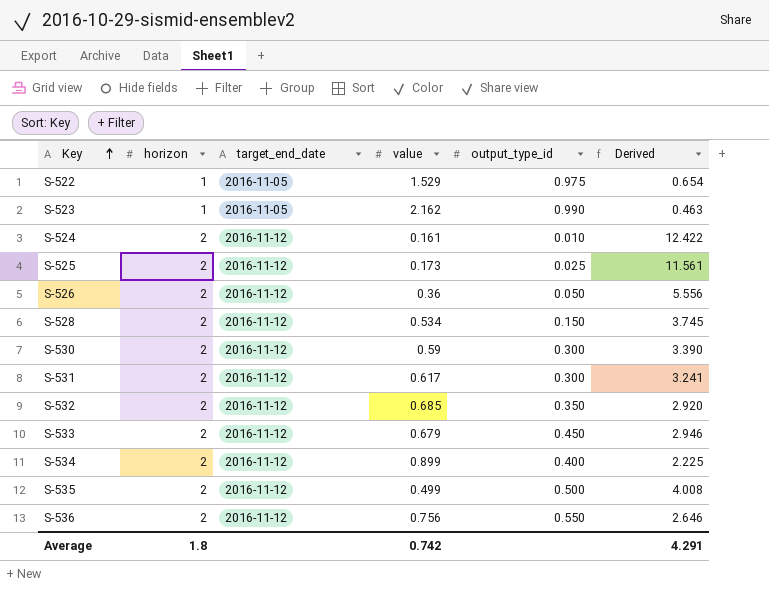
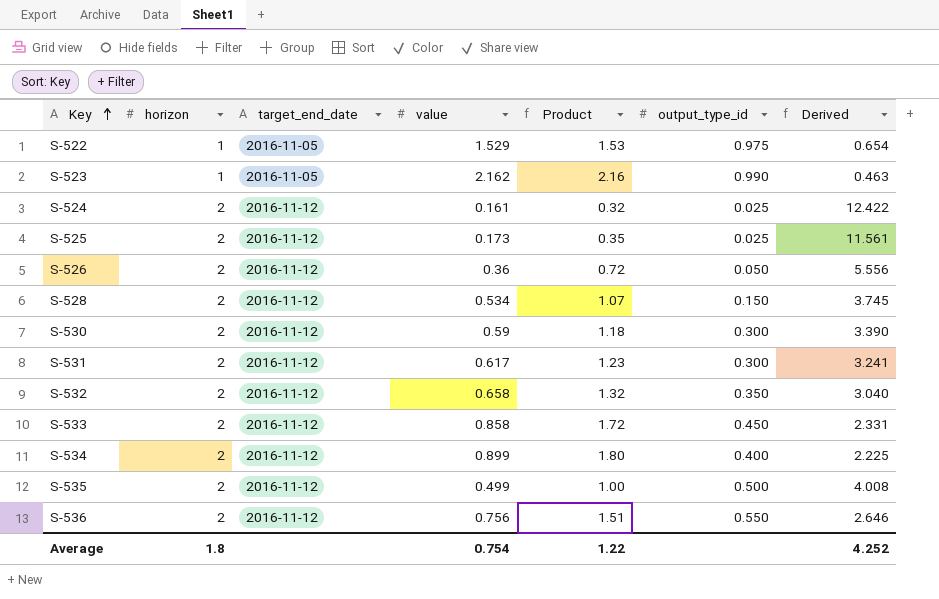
column Product | formula: none -> [horizon] * [value]
S-524 | output_type_id: 0.010 -> 0.025
S-532 | value: 0.685 -> 0.658
S-532 | Derived: 2.920 -> 3.040
S-533 | value: 0.679 -> 0.858
S-533 | Derived: 2.946 -> 2.331
Average | value: 0.742 -> 0.754
Average | Derived: 4.291 -> 4.252

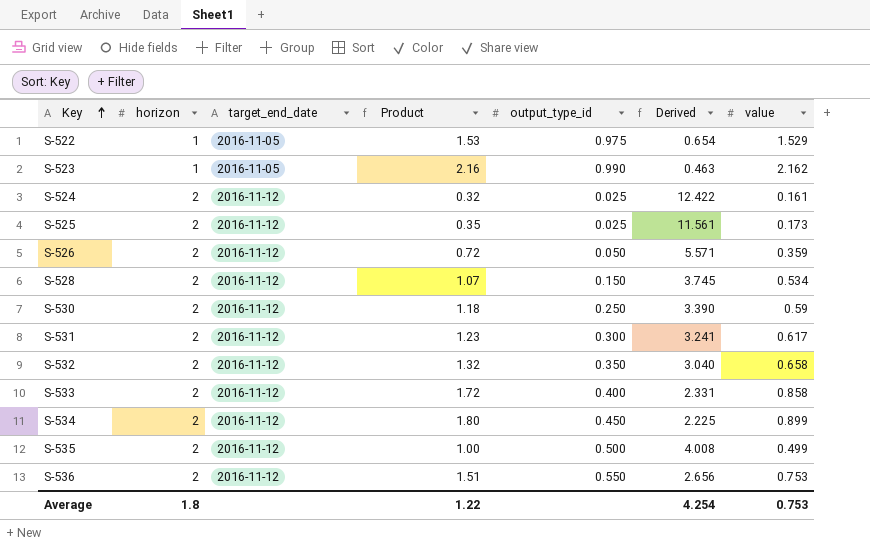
column value | position: 4 -> 7
S-526 | Derived: 5.556 -> 5.571
S-526 | value: 0.36 -> 0.359
S-530 | output_type_id: 0.300 -> 0.250
S-533 | output_type_id: 0.450 -> 0.400
S-534 | output_type_id: 0.400 -> 0.450
S-536 | Derived: 2.646 -> 2.656
S-536 | value: 0.756 -> 0.753
Average | Derived: 4.252 -> 4.254
Average | value: 0.754 -> 0.753

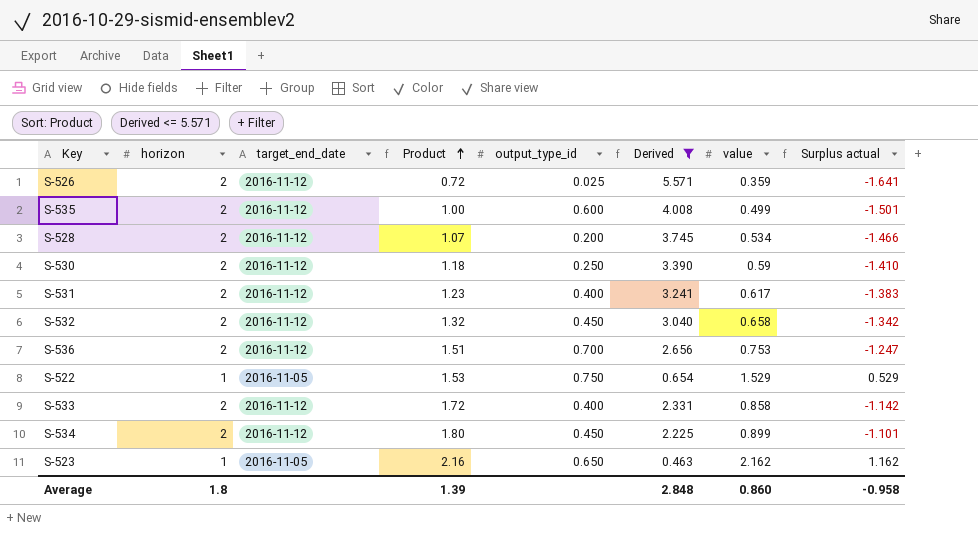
filter: none -> Derived <= 5.571
row order: Key ascending -> Product ascending
column Surplus actual | formula: none -> [value] - [horizon]
S-526 | output_type_id: 0.050 -> 0.025
S-535 | output_type_id: 0.500 -> 0.600
S-528 | output_type_id: 0.150 -> 0.200
S-531 | output_type_id: 0.300 -> 0.400
S-532 | output_type_id: 0.350 -> 0.450
S-536 | output_type_id: 0.550 -> 0.700
S-522 | output_type_id: 0.975 -> 0.750
S-523 | output_type_id: 0.990 -> 0.650
Average | Product: 1.22 -> 1.39
Average | Derived: 4.254 -> 2.848
Average | value: 0.753 -> 0.860

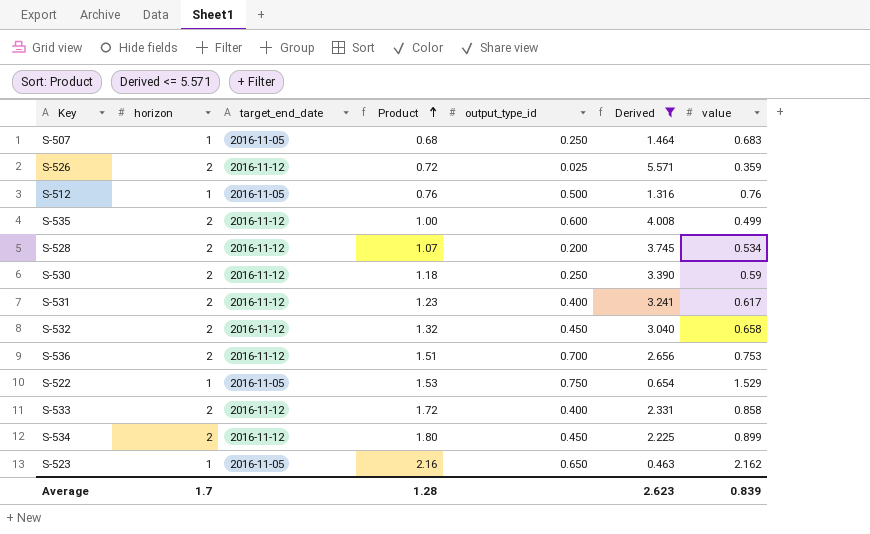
column Surplus actual | formula: [value] - [horizon] -> none
row S-507: none -> 1 | 2016-11-05 | 0.68 | 0.250 | 1.464 | 0.683
row S-512: none -> 1 | 2016-11-05 | 0.76 | 0.500 | 1.316 | 0.76
Average | horizon: 1.8 -> 1.7
Average | Product: 1.39 -> 1.28
Average | Derived: 2.848 -> 2.623
Average | value: 0.860 -> 0.839

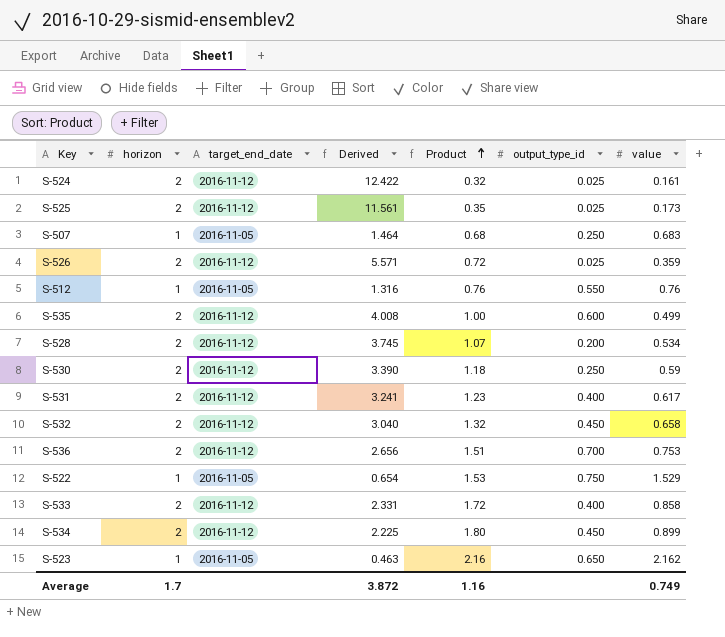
filter: Derived <= 5.571 -> none
column Derived | position: 6 -> 4
S-512 | output_type_id: 0.500 -> 0.550
Average | Derived: 2.623 -> 3.872
Average | Product: 1.28 -> 1.16
Average | value: 0.839 -> 0.749

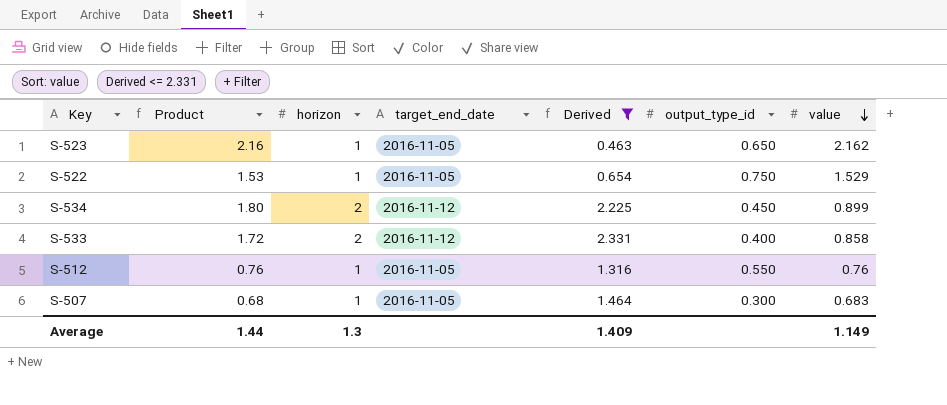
filter: none -> Derived <= 2.331
row order: Product ascending -> value descending
column Product | position: 5 -> 2
S-507 | output_type_id: 0.250 -> 0.300
Average | Product: 1.16 -> 1.44
Average | horizon: 1.7 -> 1.3
Average | Derived: 3.872 -> 1.409
Average | value: 0.749 -> 1.149

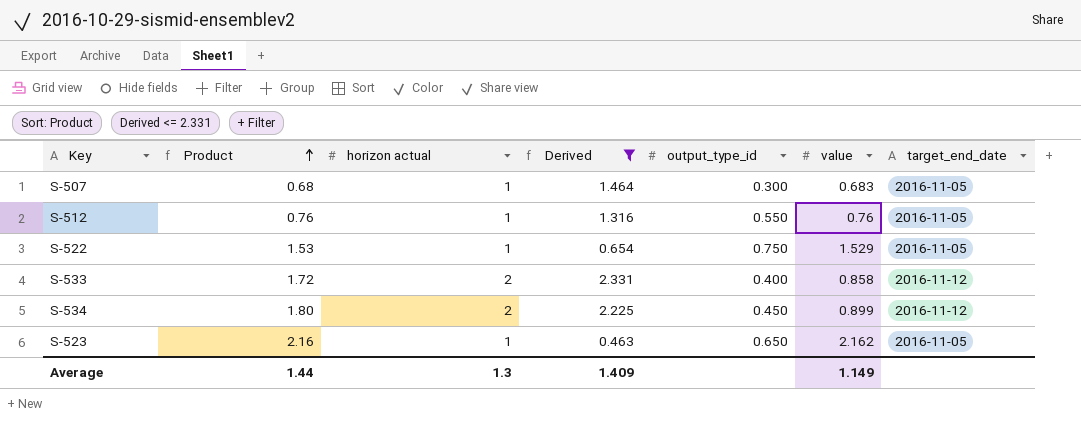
row order: value descending -> Product ascending
column name: horizon -> horizon actual
column target_end_date | position: 4 -> 7

